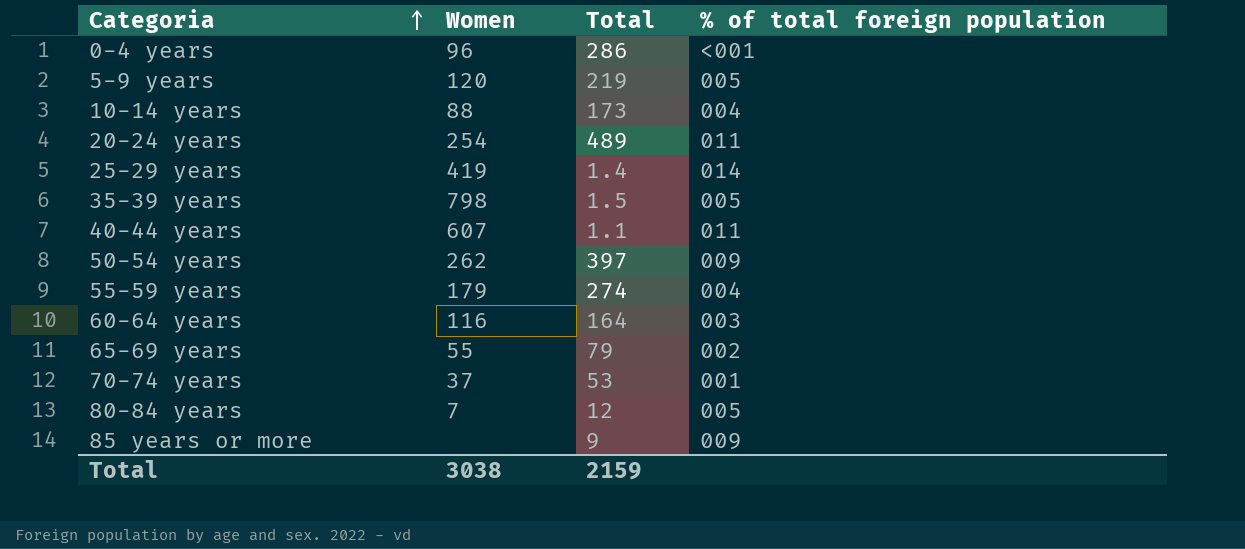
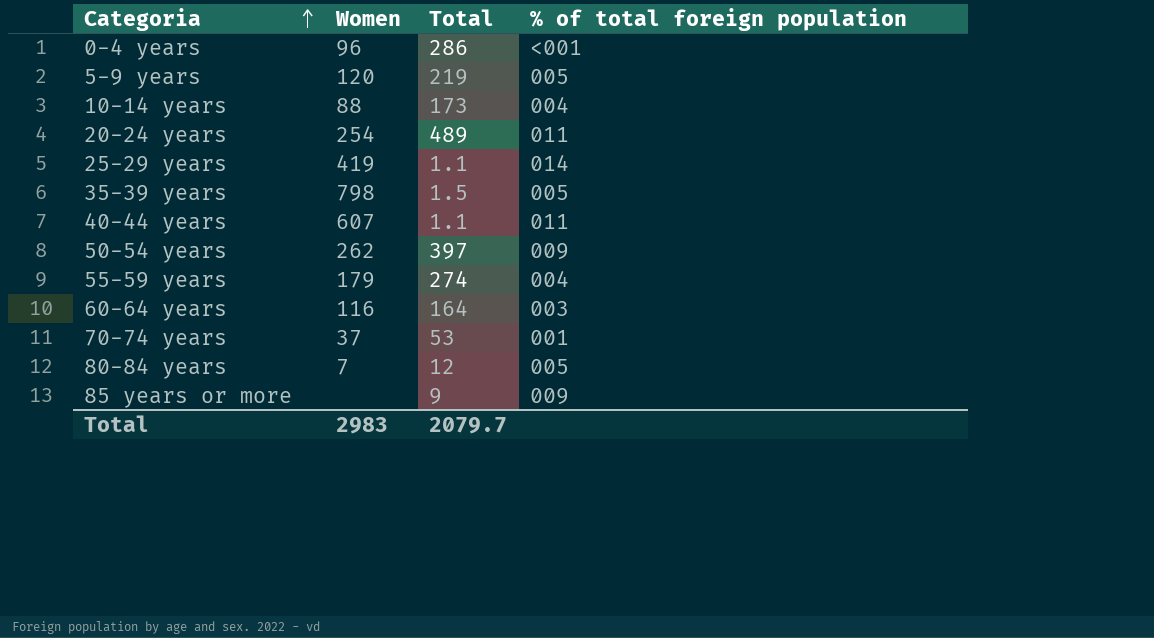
row 65-69 years: 55 | 79 | 002 -> none
25-29 years | Total: 1.4 -> 1.1
Total | Women: 3038 -> 2983
Total | Total: 2159 -> 2079.7

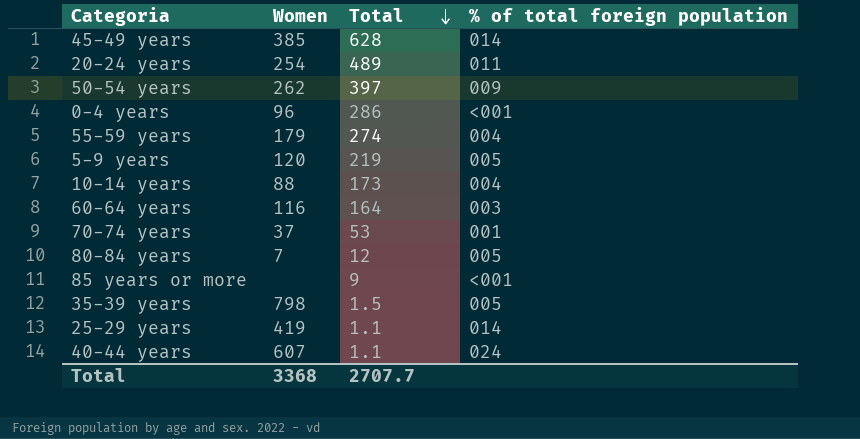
row order: Categoria ascending -> Total descending
row 45-49 years: none -> 385 | 628 | 014
85 years or more | % of total foreign population: 009 -> <001
40-44 years | % of total foreign population: 011 -> 024
Total | Women: 2983 -> 3368
Total | Total: 2079.7 -> 2707.7

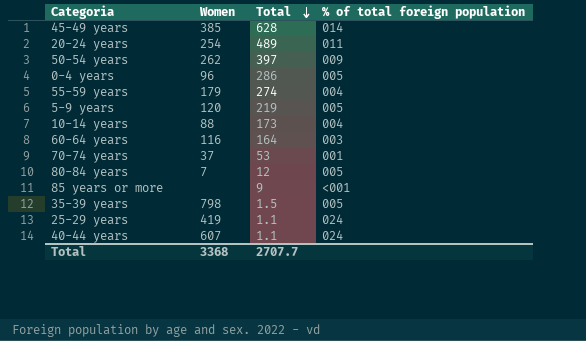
0-4 years | % of total foreign population: <001 -> 005
25-29 years | % of total foreign population: 014 -> 024

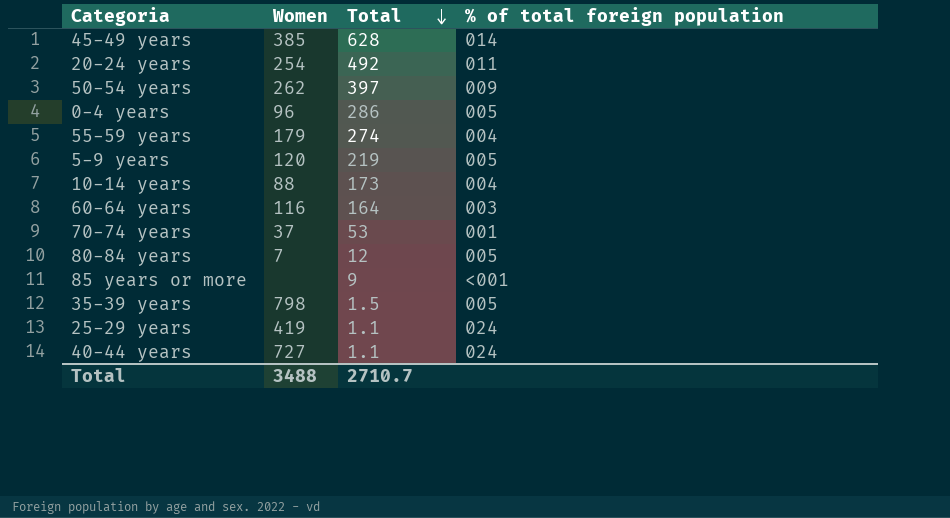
20-24 years | Total: 489 -> 492
40-44 years | Women: 607 -> 727
Total | Women: 3368 -> 3488
Total | Total: 2707.7 -> 2710.7

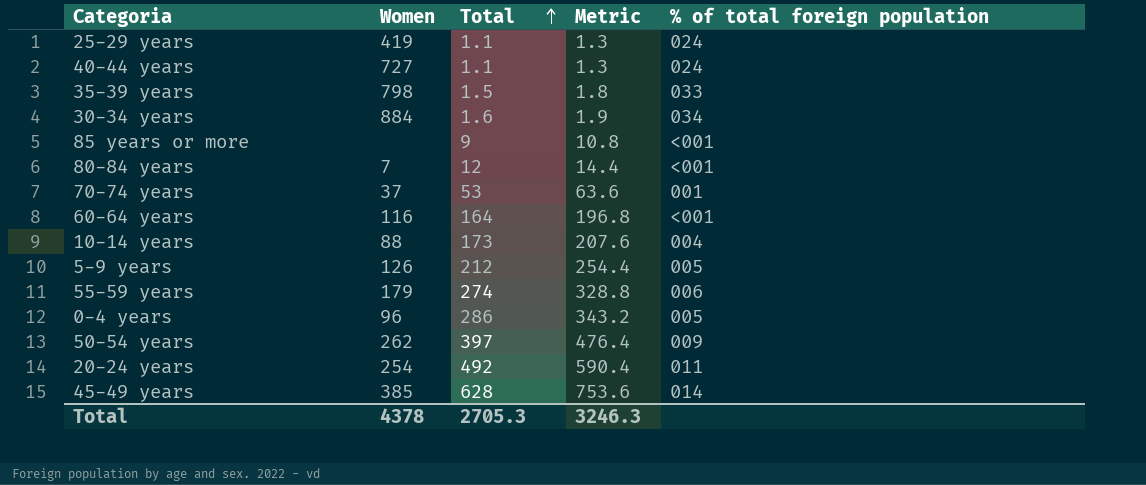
row order: Total descending -> Total ascending
column Metric | formula: none -> [Total] * 1.2
35-39 years | % of total foreign population: 005 -> 033
row 30-34 years: none -> 884 | 1.6 | 1.9 | 034
80-84 years | % of total foreign population: 005 -> <001
60-64 years | % of total foreign population: 003 -> <001
5-9 years | Women: 120 -> 126
5-9 years | Total: 219 -> 212
55-59 years | % of total foreign population: 004 -> 006
Total | Women: 3488 -> 4378
Total | Total: 2710.7 -> 2705.3

